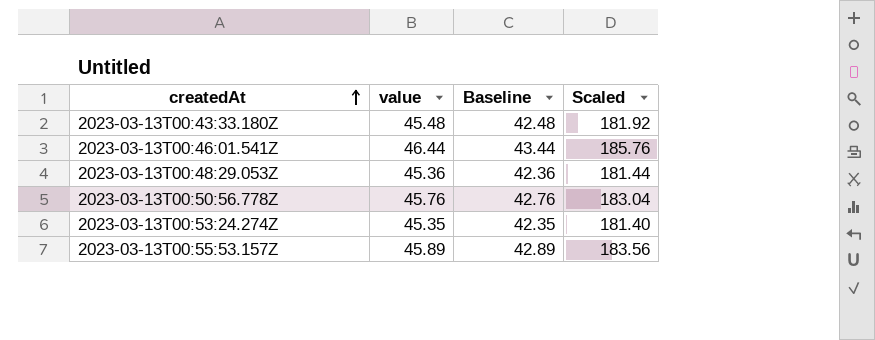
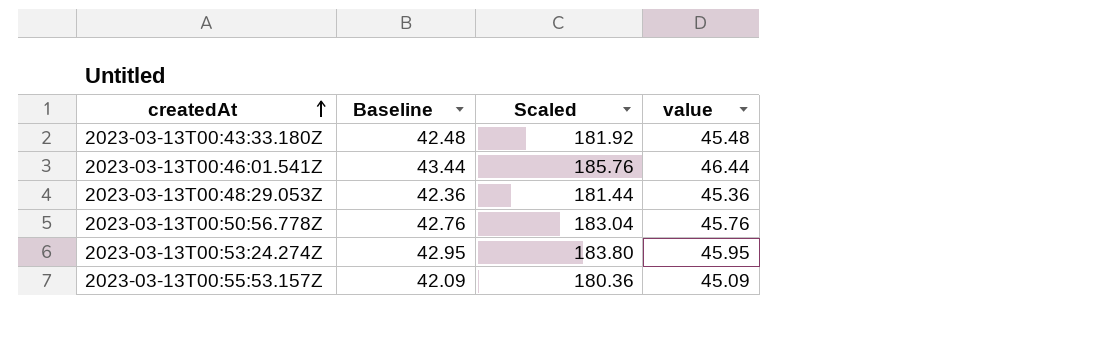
column value | position: 2 -> 4
2023-03-13T00:53:24.274Z | Baseline: 42.35 -> 42.95
2023-03-13T00:53:24.274Z | Scaled: 181.40 -> 183.80
2023-03-13T00:53:24.274Z | value: 45.35 -> 45.95
2023-03-13T00:55:53.157Z | Baseline: 42.89 -> 42.09
2023-03-13T00:55:53.157Z | Scaled: 183.56 -> 180.36
2023-03-13T00:55:53.157Z | value: 45.89 -> 45.09

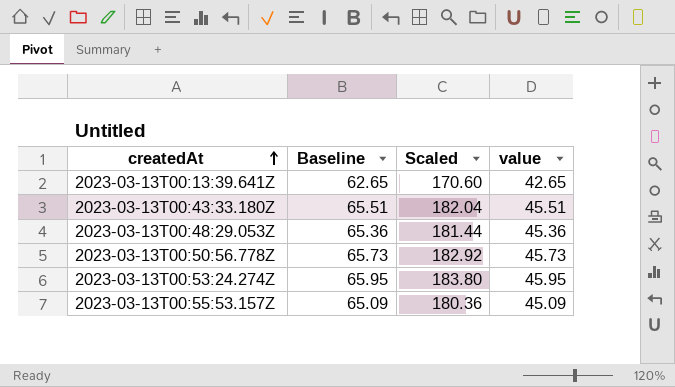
column Baseline | formula: [value] - 3 -> [value] + 20
row 2023-03-13T00:46:01.541Z: 43.44 | 185.76 | 46.44 -> none
row 2023-03-13T00:13:39.641Z: none -> 62.65 | 170.60 | 42.65
2023-03-13T00:43:33.180Z | Scaled: 181.92 -> 182.04
2023-03-13T00:43:33.180Z | value: 45.48 -> 45.51
2023-03-13T00:50:56.778Z | Scaled: 183.04 -> 182.92
2023-03-13T00:50:56.778Z | value: 45.76 -> 45.73

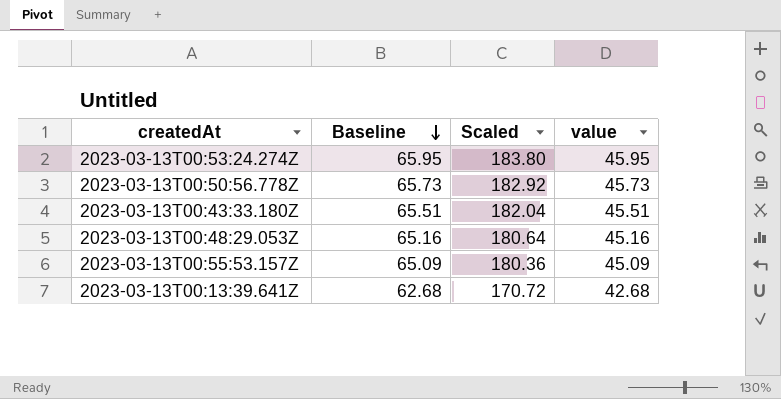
row order: createdAt ascending -> Baseline descending
2023-03-13T00:48:29.053Z | Baseline: 65.36 -> 65.16
2023-03-13T00:48:29.053Z | Scaled: 181.44 -> 180.64
2023-03-13T00:48:29.053Z | value: 45.36 -> 45.16
2023-03-13T00:13:39.641Z | Baseline: 62.65 -> 62.68
2023-03-13T00:13:39.641Z | Scaled: 170.60 -> 170.72
2023-03-13T00:13:39.641Z | value: 42.65 -> 42.68

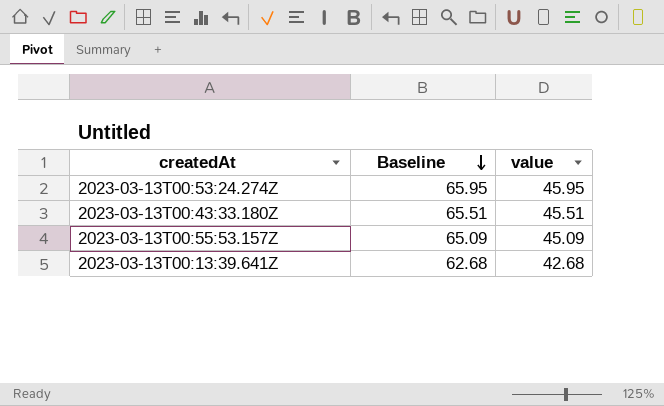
column Scaled | formula: [value] * 4 -> none
row 2023-03-13T00:50:56.778Z: 65.73 | 182.92 | 45.73 -> none
row 2023-03-13T00:48:29.053Z: 65.16 | 180.64 | 45.16 -> none

